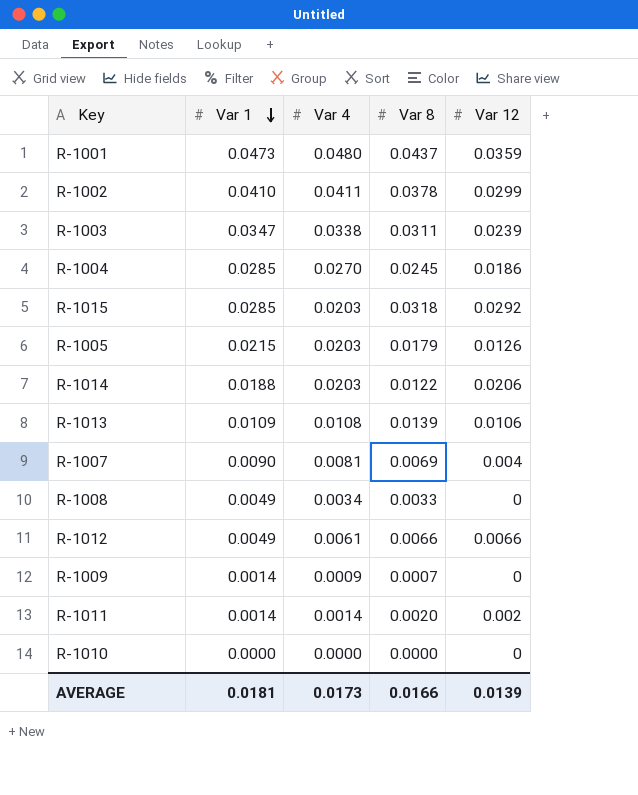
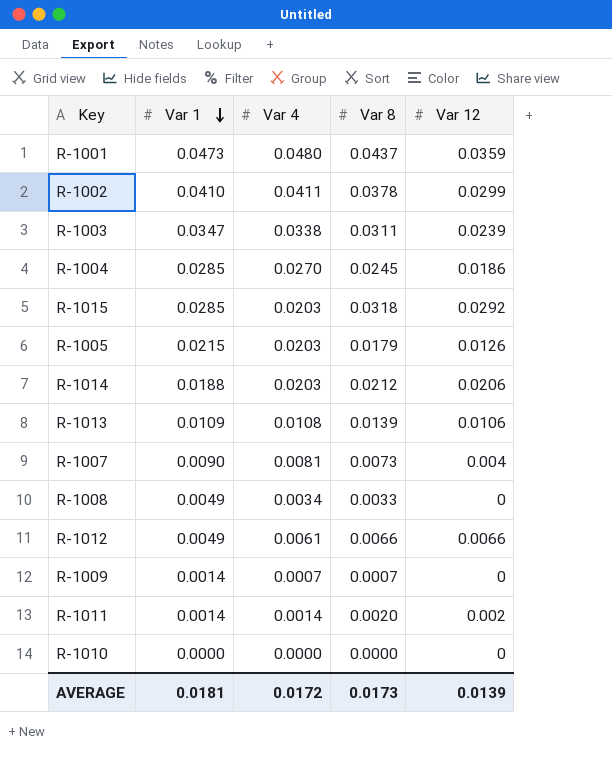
R-1014 | Var 8: 0.0122 -> 0.0212
R-1007 | Var 8: 0.0069 -> 0.0073
R-1009 | Var 4: 0.0009 -> 0.0007
AVERAGE | Var 4: 0.0173 -> 0.0172
AVERAGE | Var 8: 0.0166 -> 0.0173

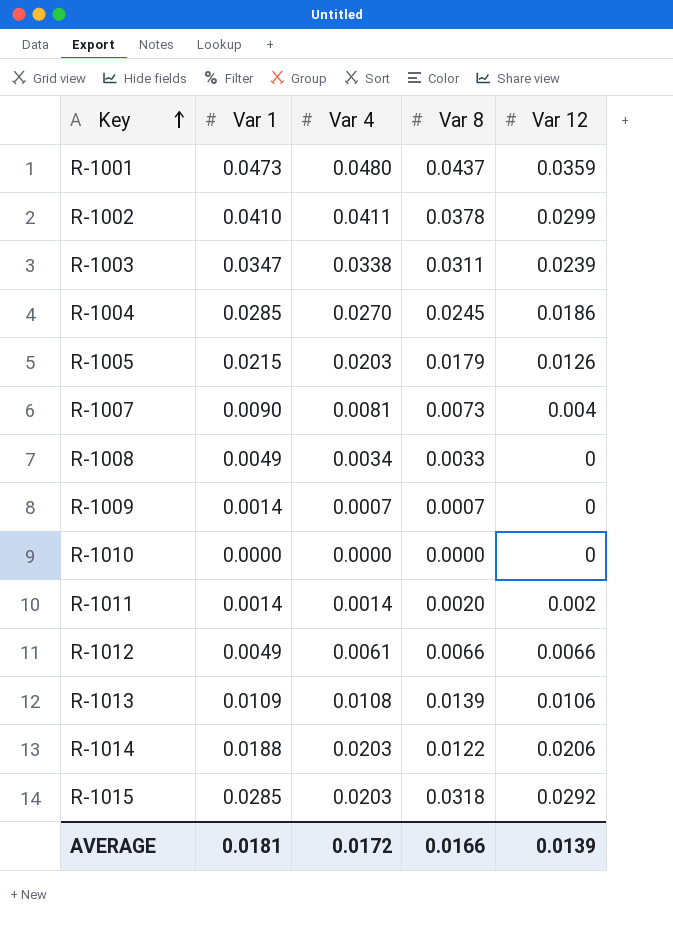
row order: Var 1 descending -> Key ascending
R-1014 | Var 8: 0.0212 -> 0.0122
AVERAGE | Var 8: 0.0173 -> 0.0166

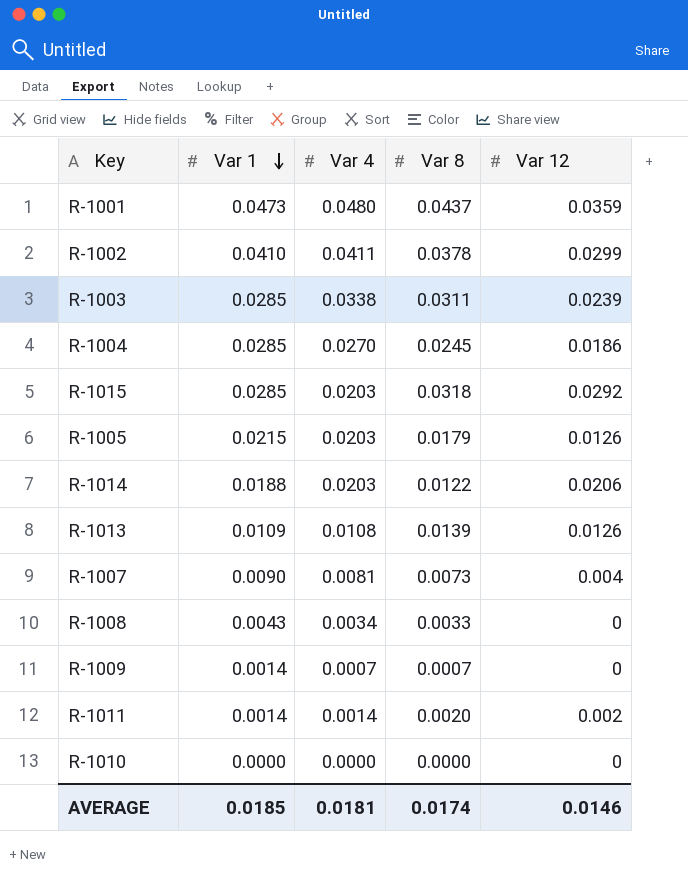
row order: Key ascending -> Var 1 descending
row R-1012: 0.0049 | 0.0061 | 0.0066 | 0.0066 -> none
R-1003 | Var 1: 0.0347 -> 0.0285
R-1013 | Var 12: 0.0106 -> 0.0126
R-1008 | Var 1: 0.0049 -> 0.0043
AVERAGE | Var 1: 0.0181 -> 0.0185
AVERAGE | Var 4: 0.0172 -> 0.0181
AVERAGE | Var 8: 0.0166 -> 0.0174
AVERAGE | Var 12: 0.0139 -> 0.0146

